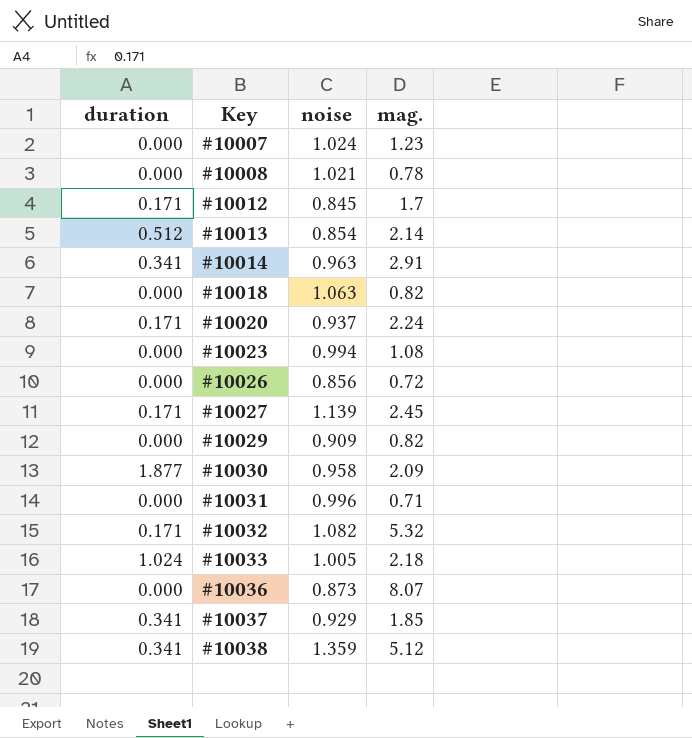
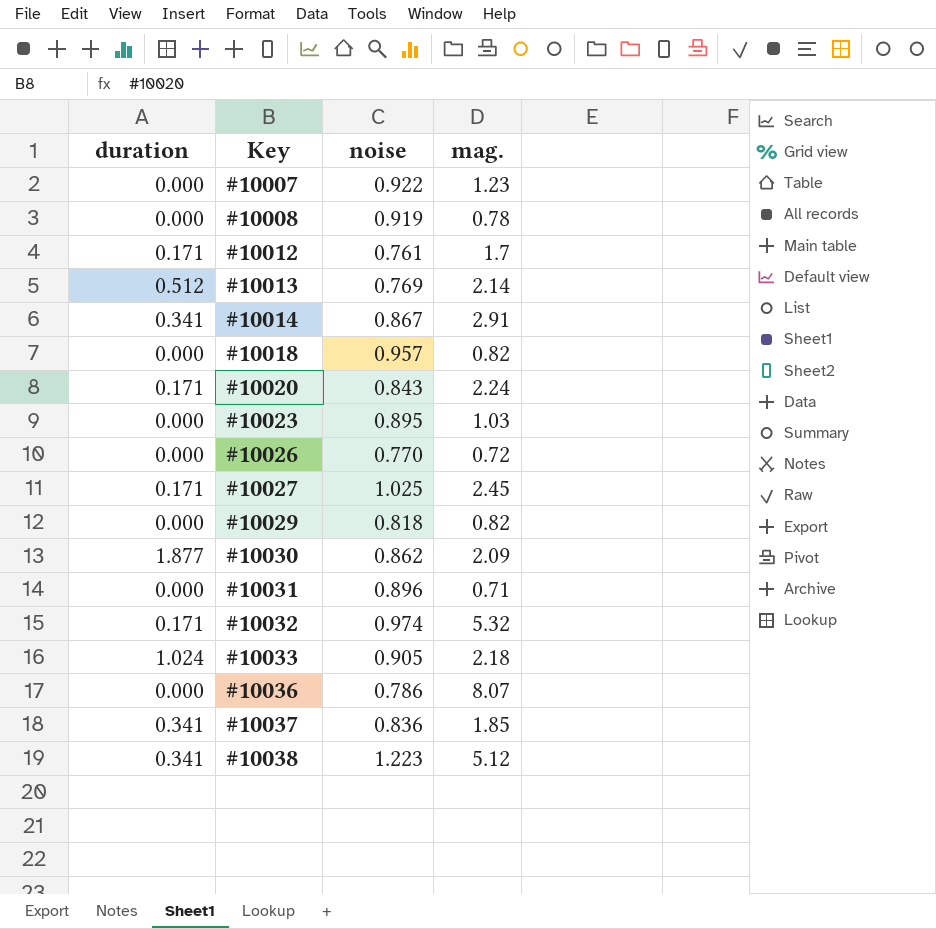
#10007 | noise: 1.024 -> 0.922
#10008 | noise: 1.021 -> 0.919
#10012 | noise: 0.845 -> 0.761
#10013 | noise: 0.854 -> 0.769
#10014 | noise: 0.963 -> 0.867
#10018 | noise: 1.063 -> 0.957
#10020 | noise: 0.937 -> 0.843
#10023 | noise: 0.994 -> 0.895
#10023 | mag.: 1.08 -> 1.03
#10026 | noise: 0.856 -> 0.770
#10027 | noise: 1.139 -> 1.025
#10029 | noise: 0.909 -> 0.818
#10030 | noise: 0.958 -> 0.862
#10031 | noise: 0.996 -> 0.896
#10032 | noise: 1.082 -> 0.974
#10033 | noise: 1.005 -> 0.905
#10036 | noise: 0.873 -> 0.786
#10037 | noise: 0.929 -> 0.836
#10038 | noise: 1.359 -> 1.223

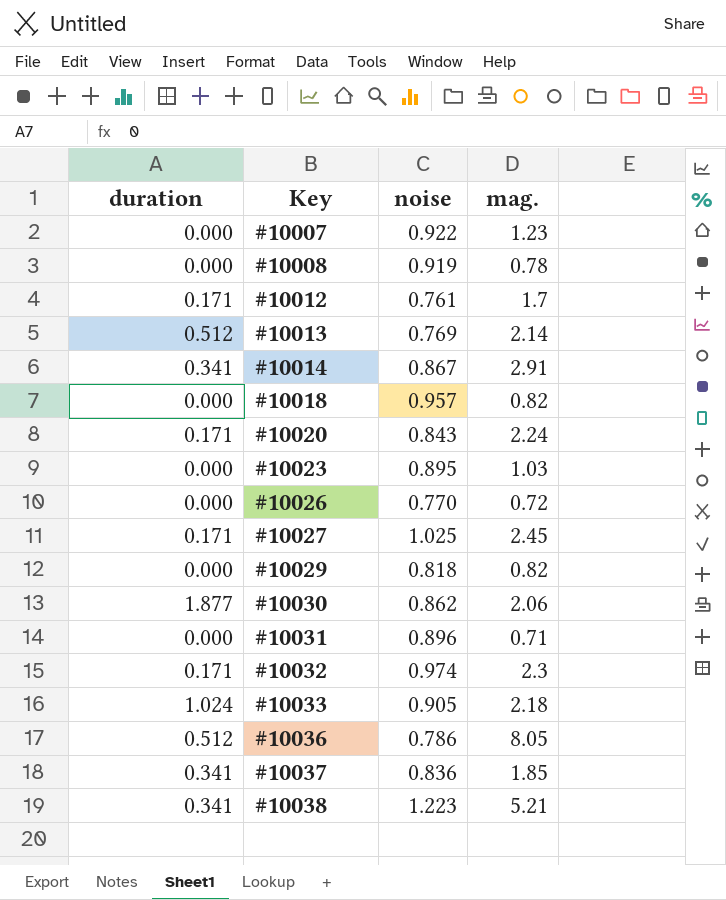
#10030 | mag.: 2.09 -> 2.06
#10032 | mag.: 5.32 -> 2.3
#10036 | duration: 0.000 -> 0.512
#10036 | mag.: 8.07 -> 8.05
#10038 | mag.: 5.12 -> 5.21

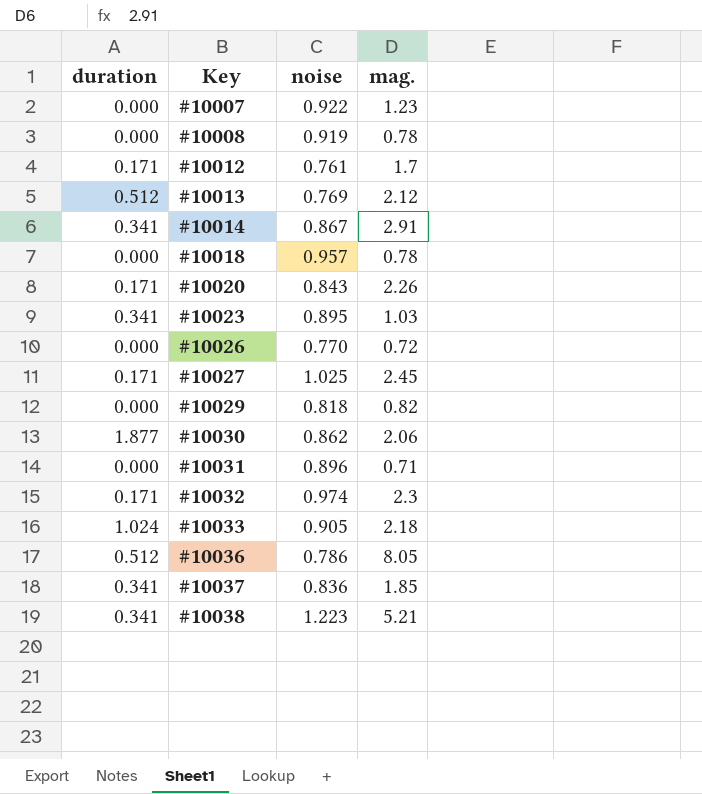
#10013 | mag.: 2.14 -> 2.12
#10018 | mag.: 0.82 -> 0.78
#10020 | mag.: 2.24 -> 2.26
#10023 | duration: 0.000 -> 0.341

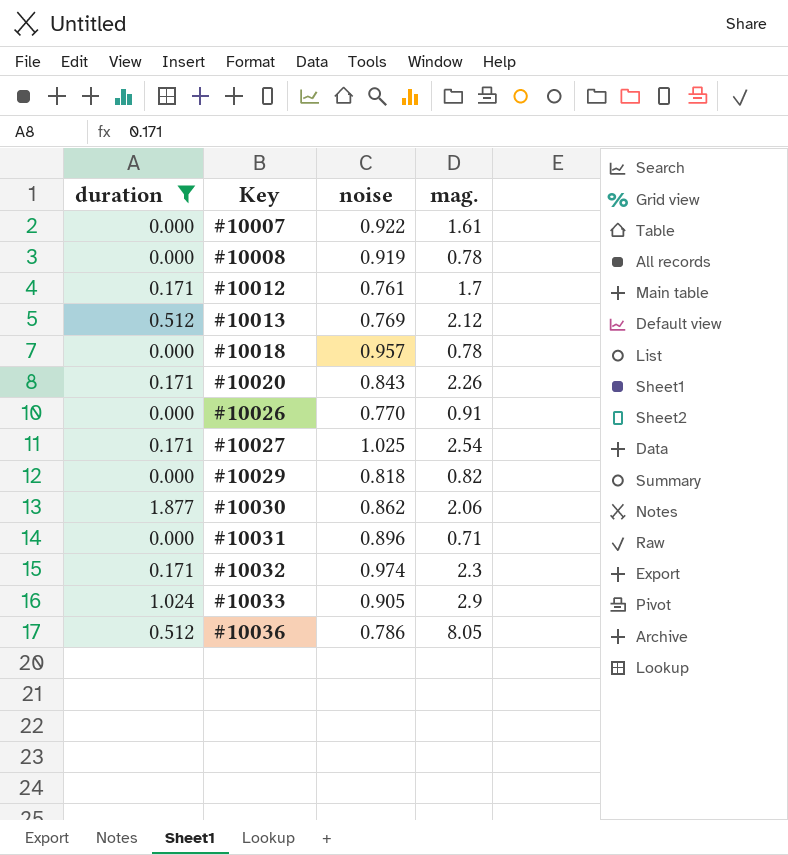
filter: none -> duration != 0.341
#10007 | mag.: 1.23 -> 1.61
#10026 | mag.: 0.72 -> 0.91
#10027 | mag.: 2.45 -> 2.54
#10033 | mag.: 2.18 -> 2.9

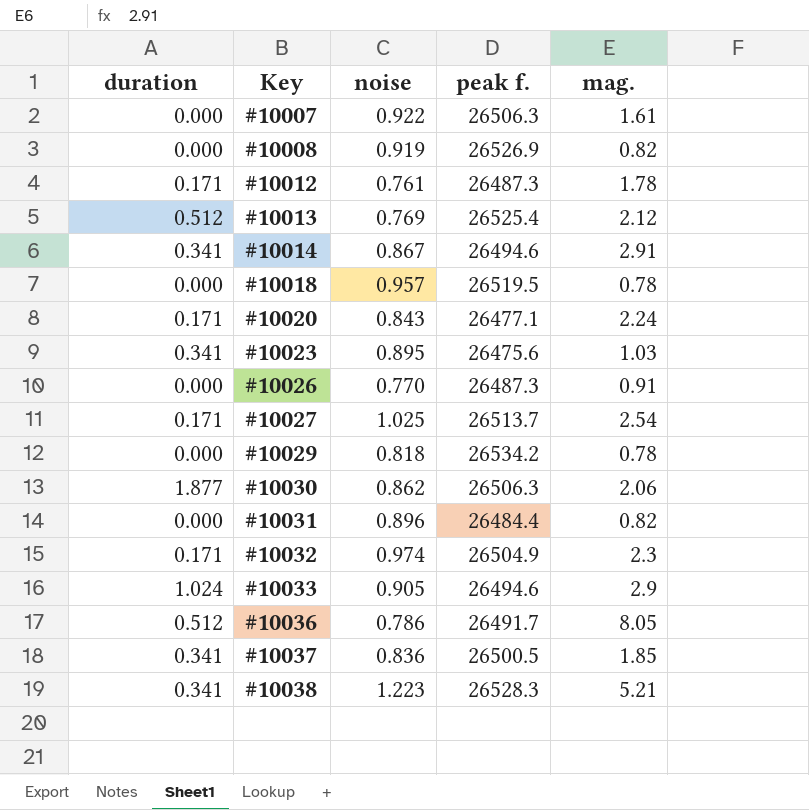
filter: duration != 0.341 -> none
column peak f. | position: none -> 4
#10008 | mag.: 0.78 -> 0.82
#10012 | mag.: 1.7 -> 1.78
#10020 | mag.: 2.26 -> 2.24
#10029 | mag.: 0.82 -> 0.78
#10031 | mag.: 0.71 -> 0.82

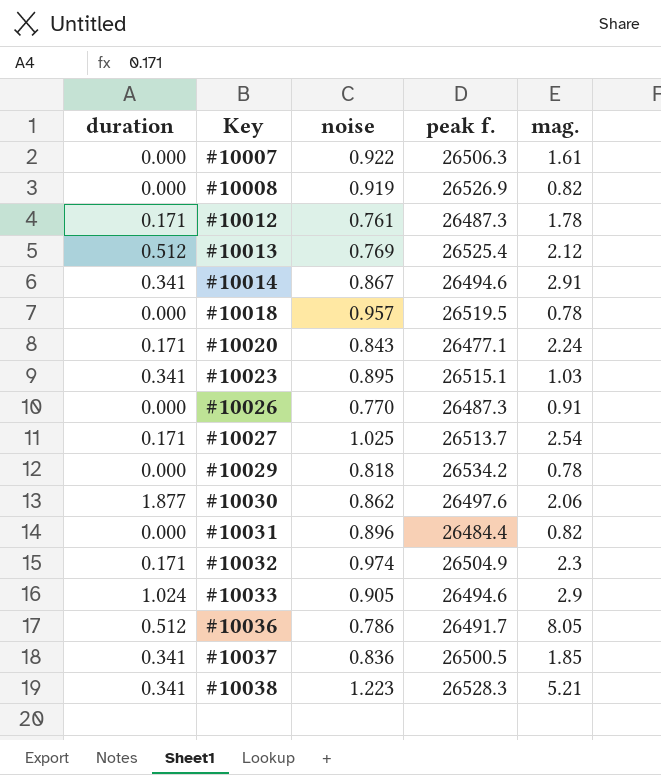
#10023 | peak f.: 26475.6 -> 26515.1
#10030 | peak f.: 26506.3 -> 26497.6

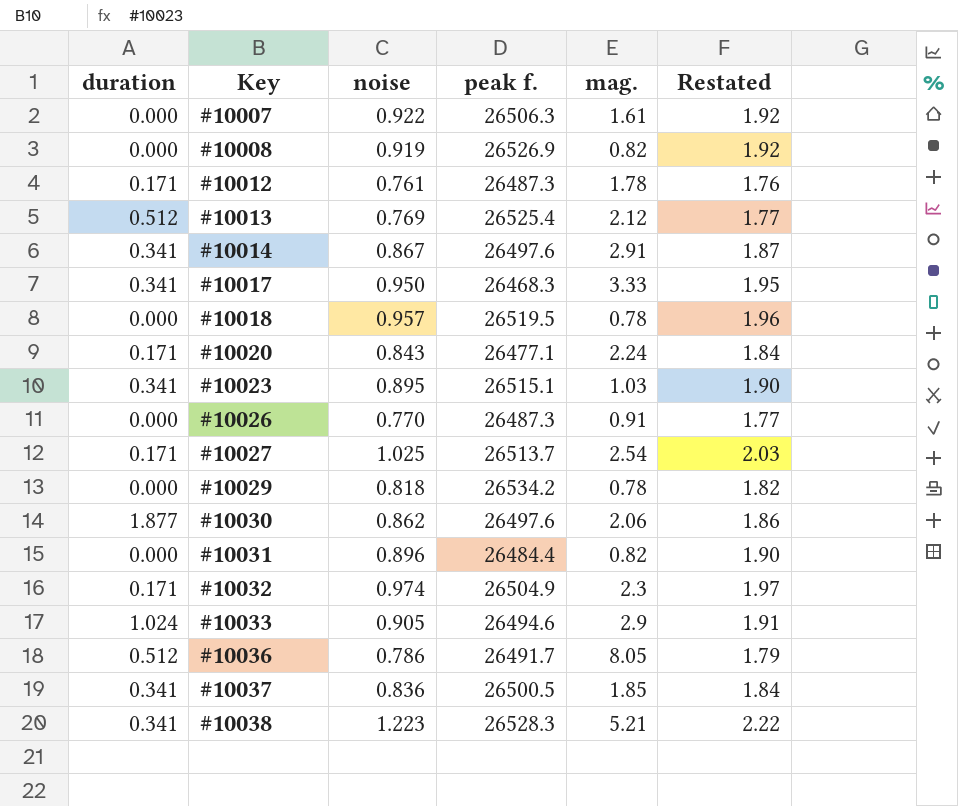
column Restated | formula: none -> [noise] + 1
#10014 | peak f.: 26494.6 -> 26497.6
row #10017: none -> 0.341 | 0.950 | 26468.3 | 3.33 | 1.95

